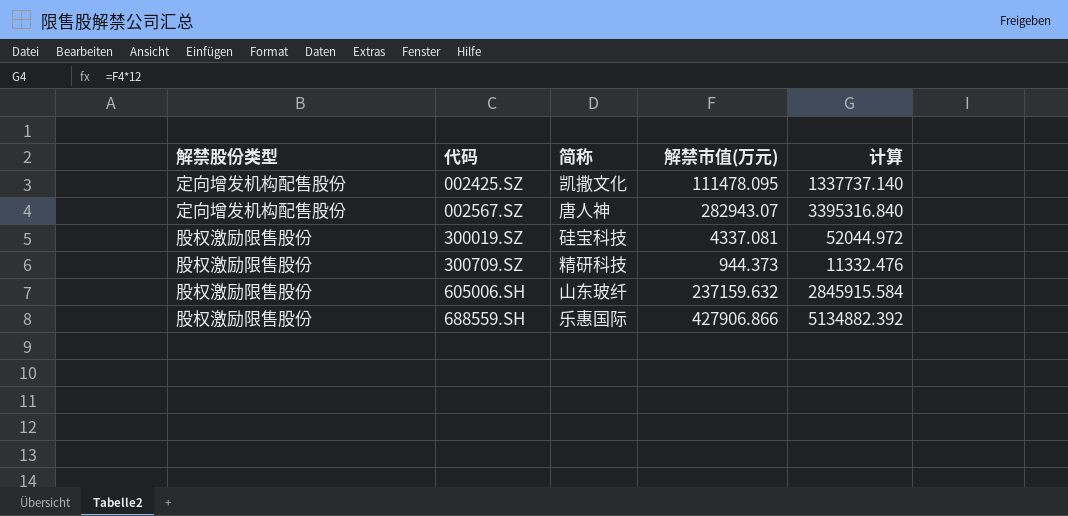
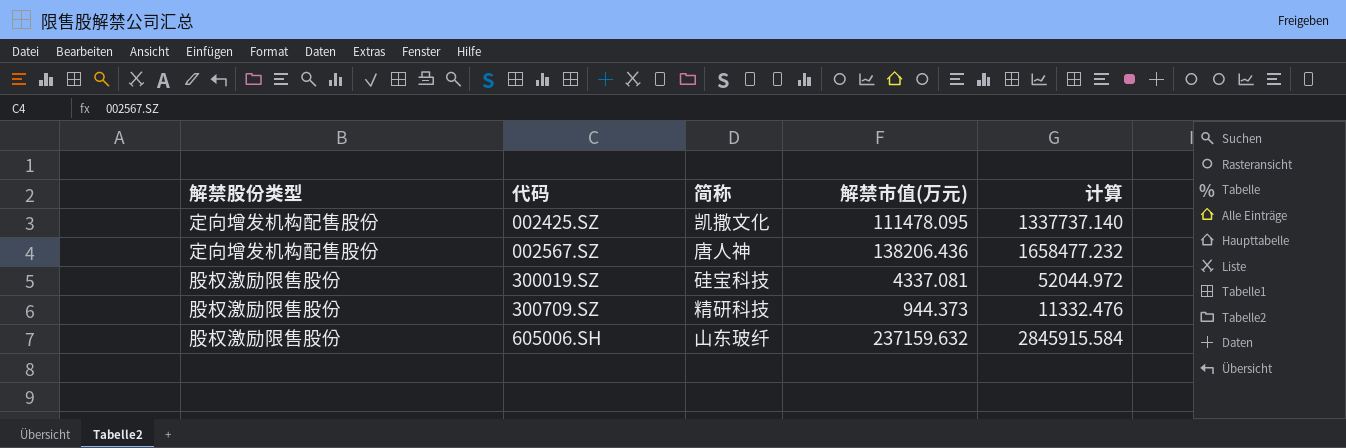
row 688559.SH: 股权激励限售股份 | 乐惠国际 | 427906.866 | 5134882.392 -> none
002567.SZ | 解禁市值(万元): 282943.07 -> 138206.436
002567.SZ | 计算: 3395316.840 -> 1658477.232

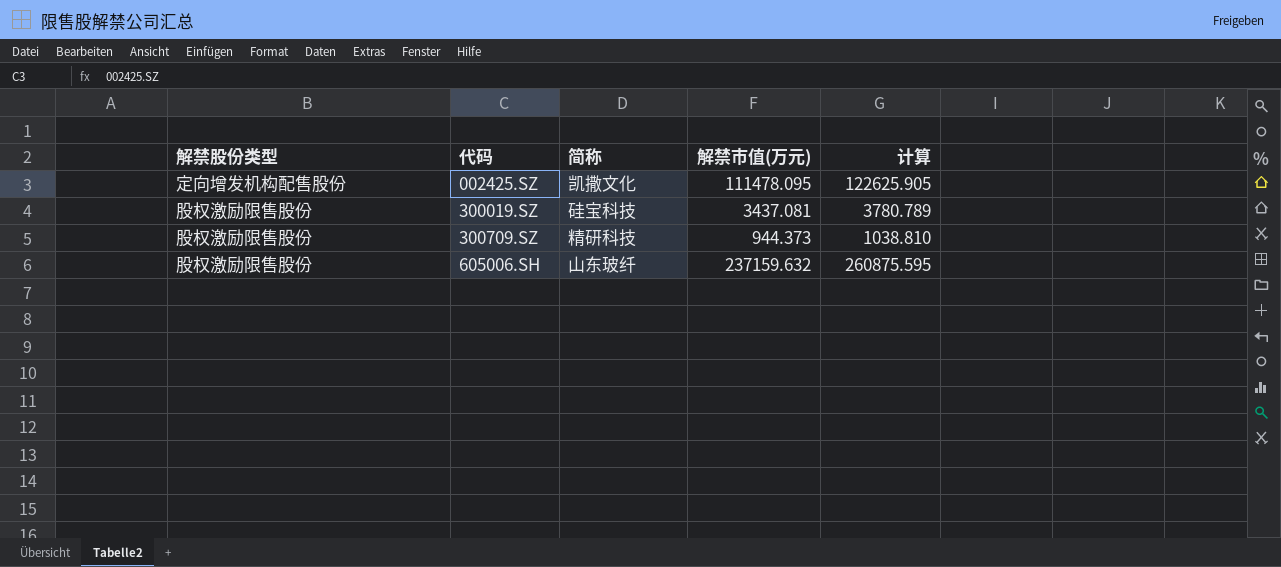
column 计算 | formula: [解禁市值(万元)] * 12 -> [解禁市值(万元)] * 1.1
row 002567.SZ: 定向增发机构配售股份 | 唐人神 | 138206.436 | 1658477.232 -> none
300019.SZ | 解禁市值(万元): 4337.081 -> 3437.081

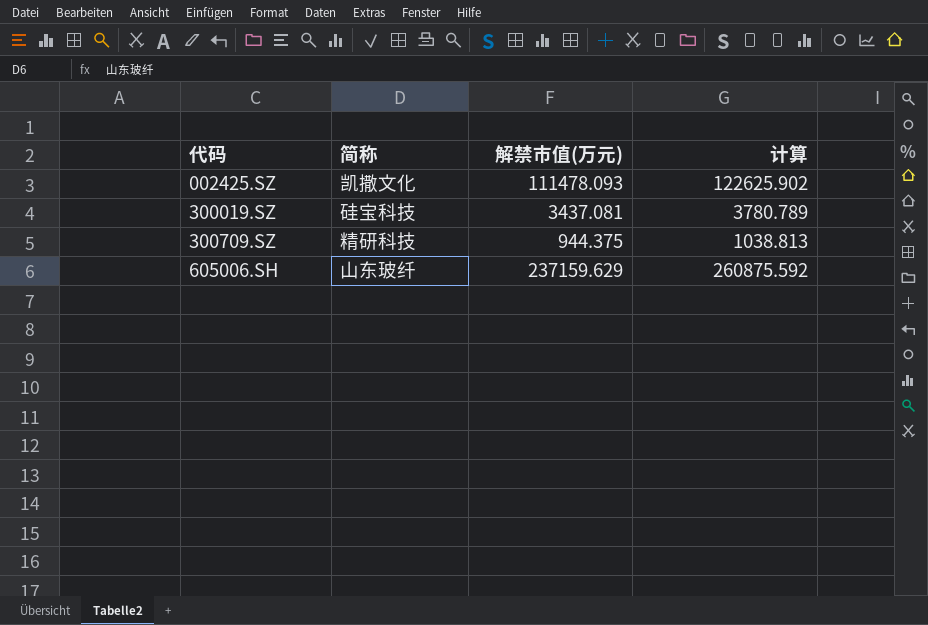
column 解禁股份类型 | position: 1 -> none
002425.SZ | 解禁市值(万元): 111478.095 -> 111478.093
002425.SZ | 计算: 122625.905 -> 122625.902
300709.SZ | 解禁市值(万元): 944.373 -> 944.375
300709.SZ | 计算: 1038.810 -> 1038.813
605006.SH | 解禁市值(万元): 237159.632 -> 237159.629
605006.SH | 计算: 260875.595 -> 260875.592

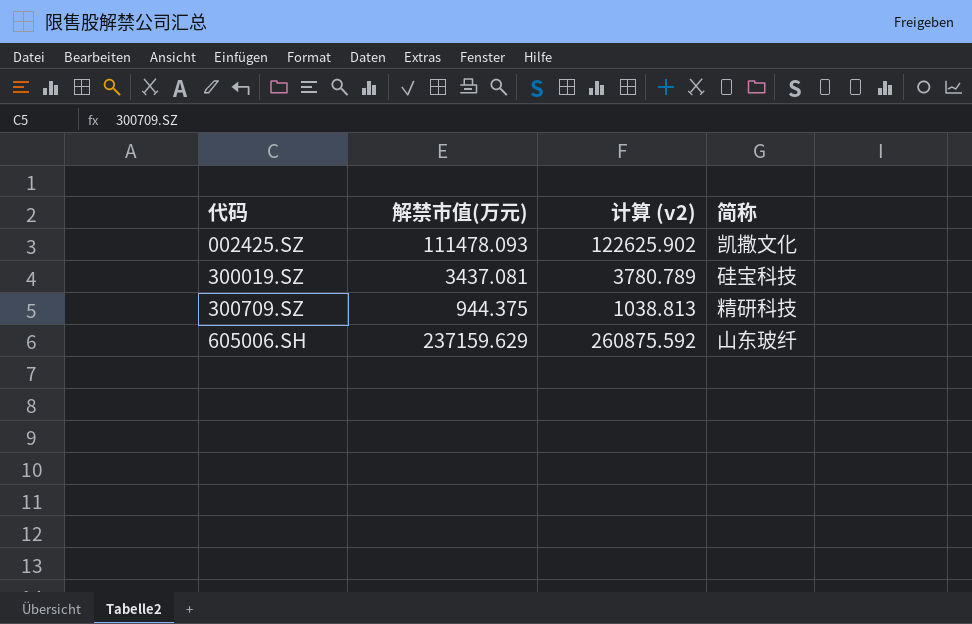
column name: 计算 -> 计算 (v2)
column 简称 | position: 2 -> 4

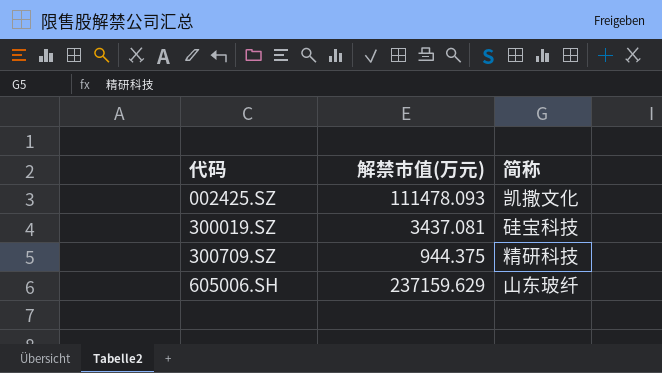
column 计算 (v2) | formula: [解禁市值(万元)] * 1.1 -> none

